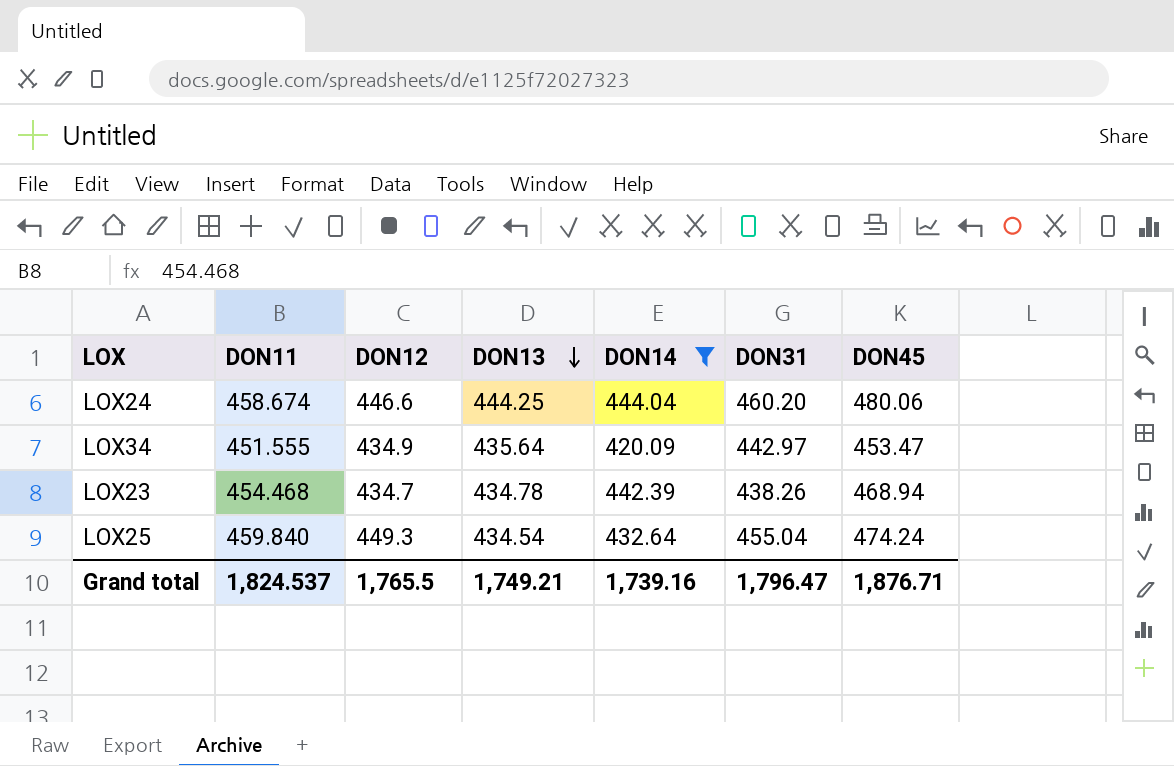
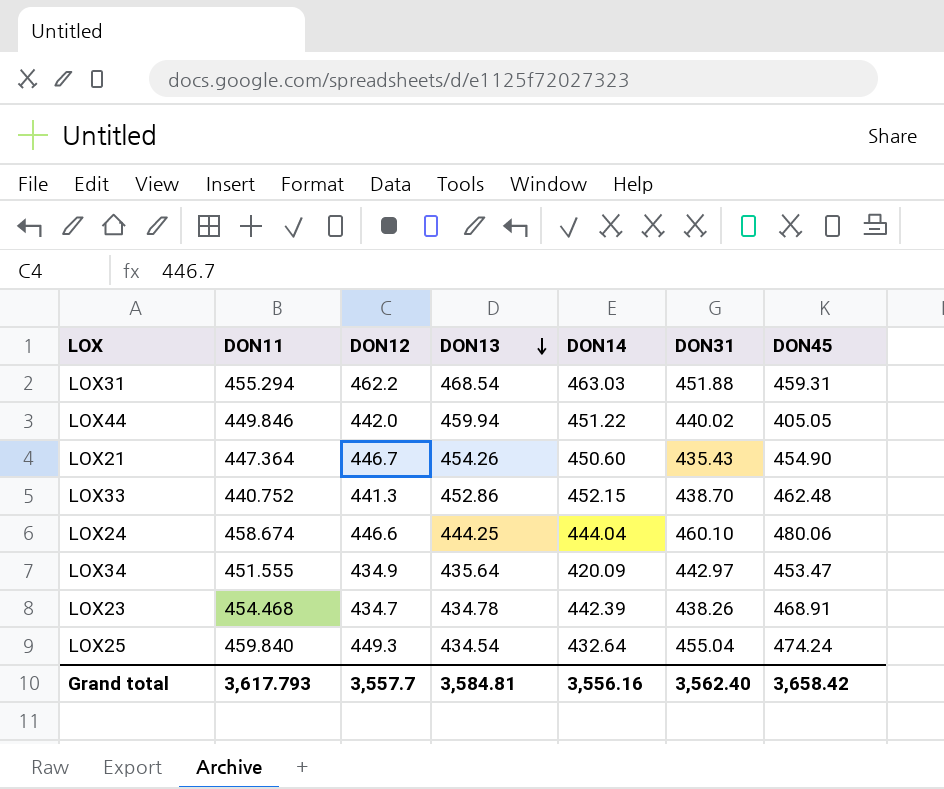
filter: DON14 <= 444.04 -> none
LOX24 | DON31: 460.20 -> 460.10
LOX23 | DON45: 468.94 -> 468.91
Grand total | DON11: 1,824.537 -> 3,617.793
Grand total | DON12: 1,765.5 -> 3,557.7
Grand total | DON13: 1,749.21 -> 3,584.81
Grand total | DON14: 1,739.16 -> 3,556.16
Grand total | DON31: 1,796.47 -> 3,562.40
Grand total | DON45: 1,876.71 -> 3,658.42

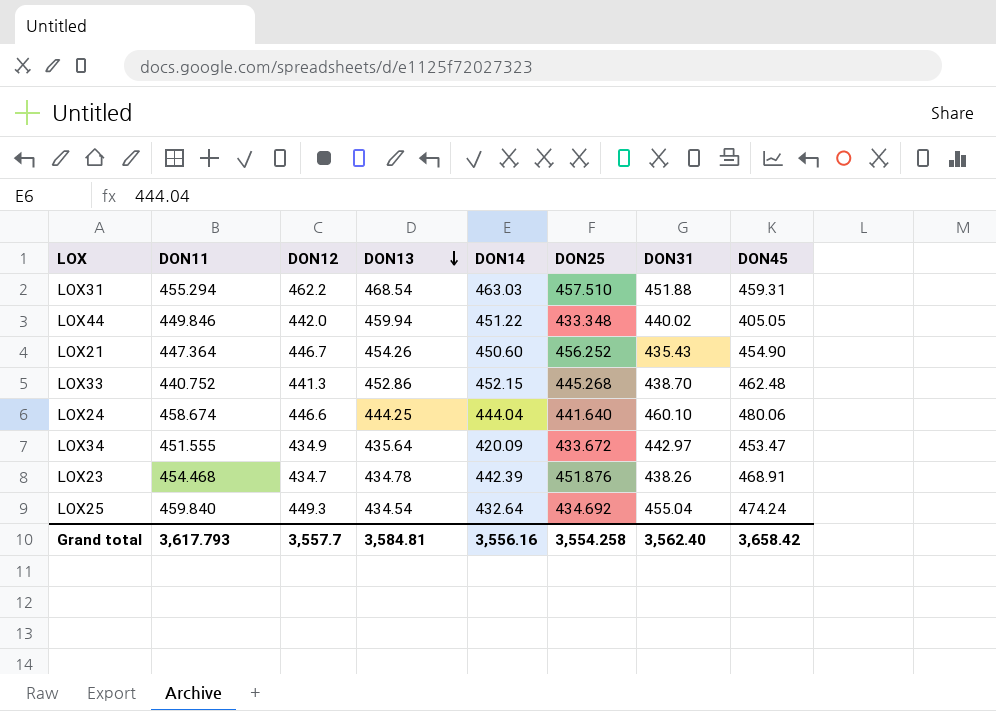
column DON25 | position: none -> 6

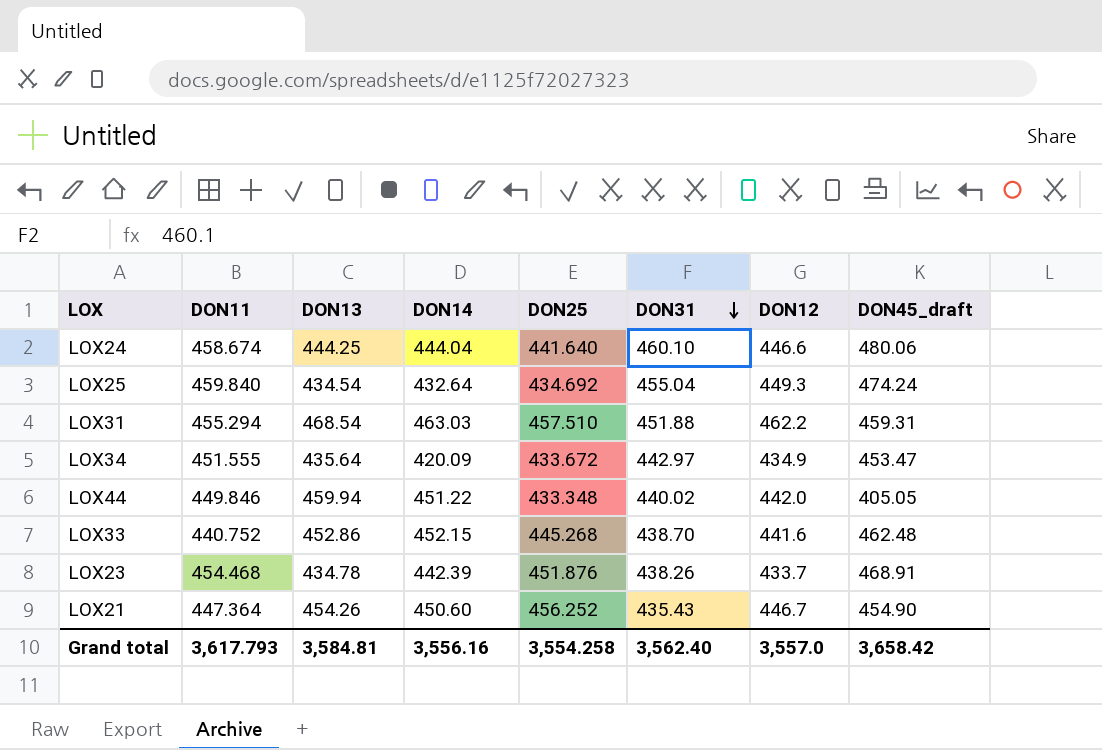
row order: DON13 descending -> DON31 descending
column DON12 | position: 3 -> 7
column name: DON45 -> DON45_draft
LOX33 | DON12: 441.3 -> 441.6
LOX23 | DON12: 434.7 -> 433.7
Grand total | DON12: 3,557.7 -> 3,557.0

